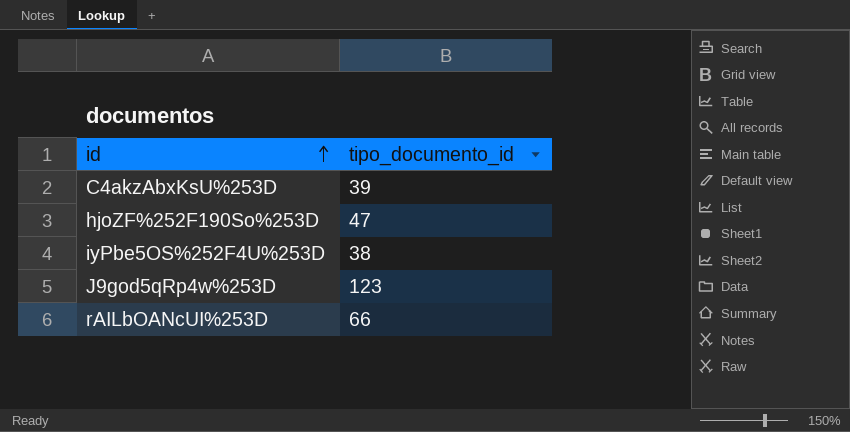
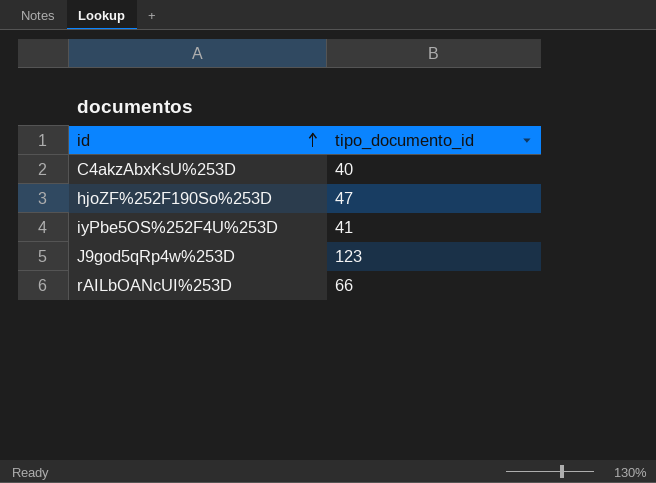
C4akzAbxKsU%253D | tipo_documento_id: 39 -> 40
iyPbe5OS%252F4U%253D | tipo_documento_id: 38 -> 41

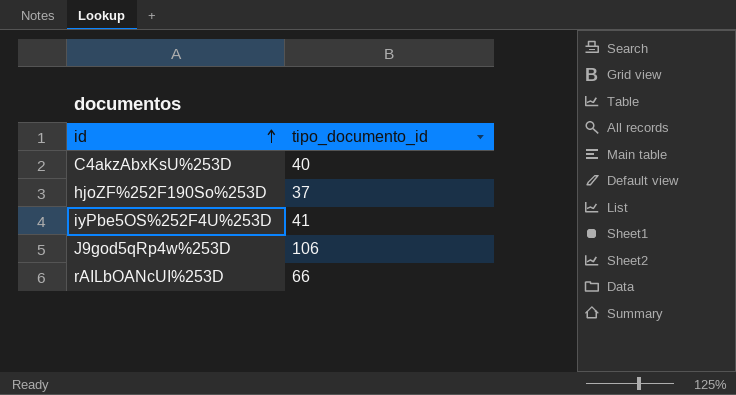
hjoZF%252F190So%253D | tipo_documento_id: 47 -> 37
J9god5qRp4w%253D | tipo_documento_id: 123 -> 106

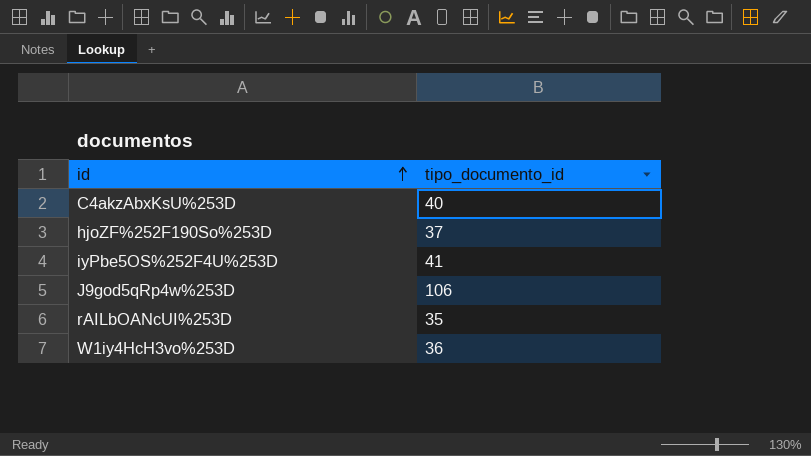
rAILbOANcUI%253D | tipo_documento_id: 66 -> 35
row W1iy4HcH3vo%253D: none -> 36

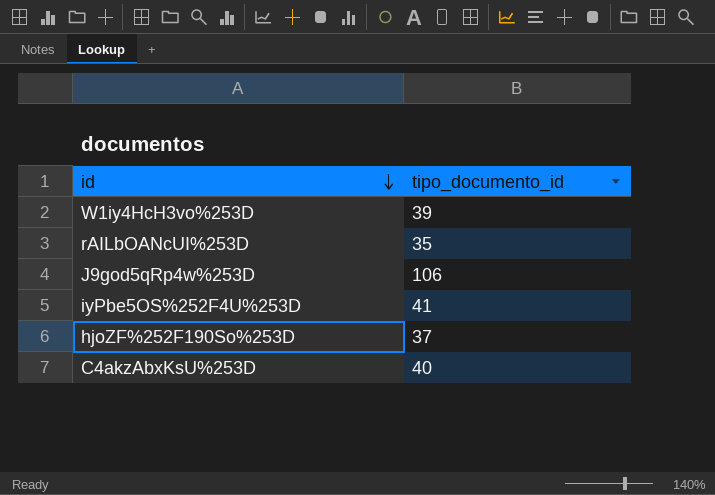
row order: id ascending -> id descending
W1iy4HcH3vo%253D | tipo_documento_id: 36 -> 39

